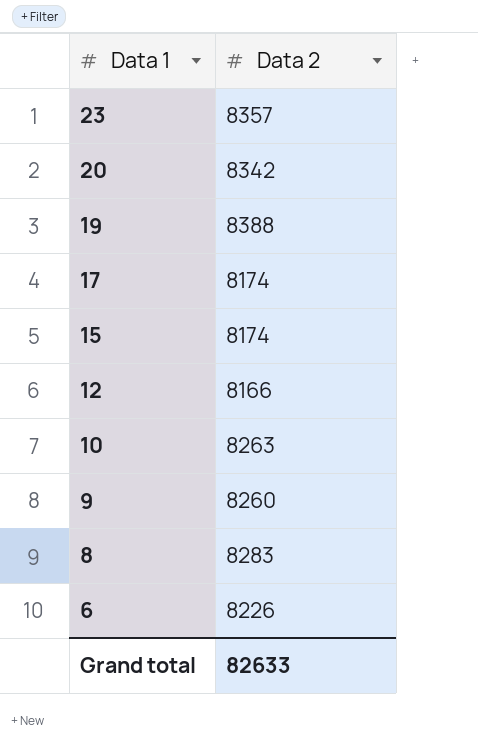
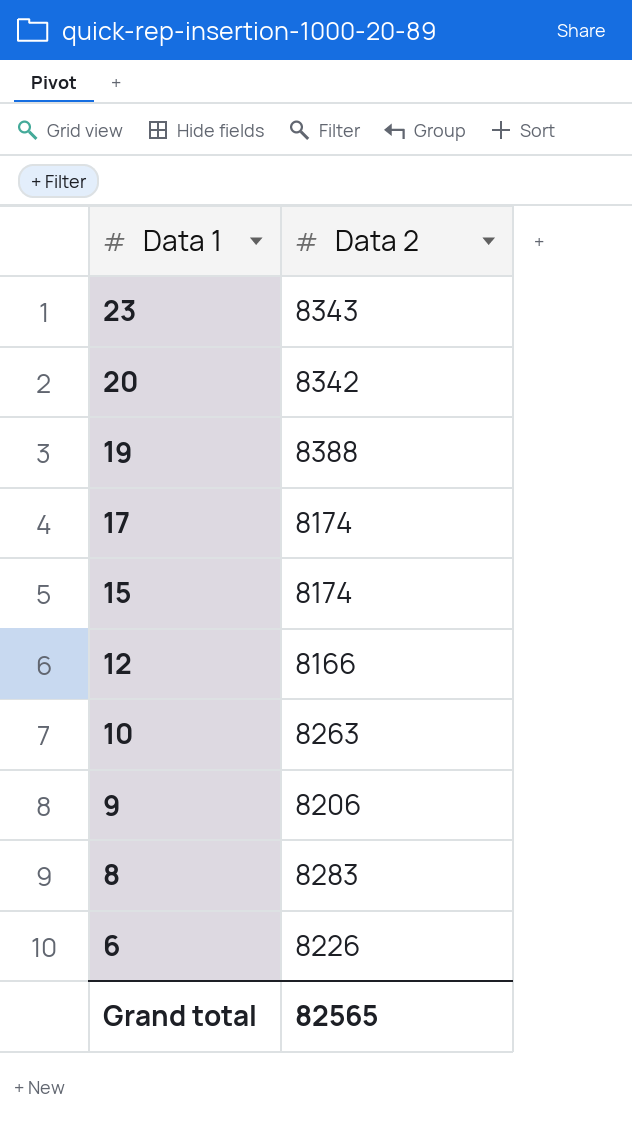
23 | Data 2: 8357 -> 8343
9 | Data 2: 8260 -> 8206
Grand total | Data 2: 82633 -> 82565

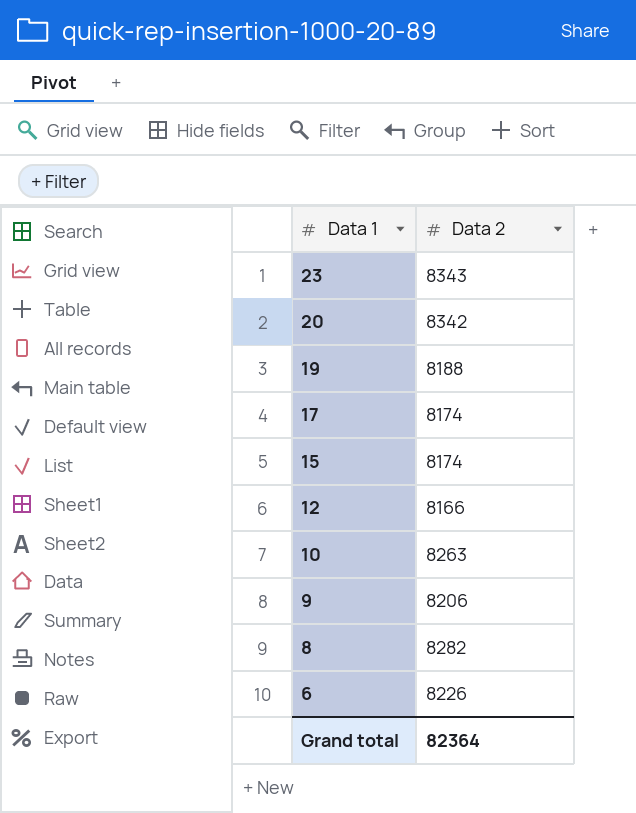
19 | Data 2: 8388 -> 8188
8 | Data 2: 8283 -> 8282
Grand total | Data 2: 82565 -> 82364

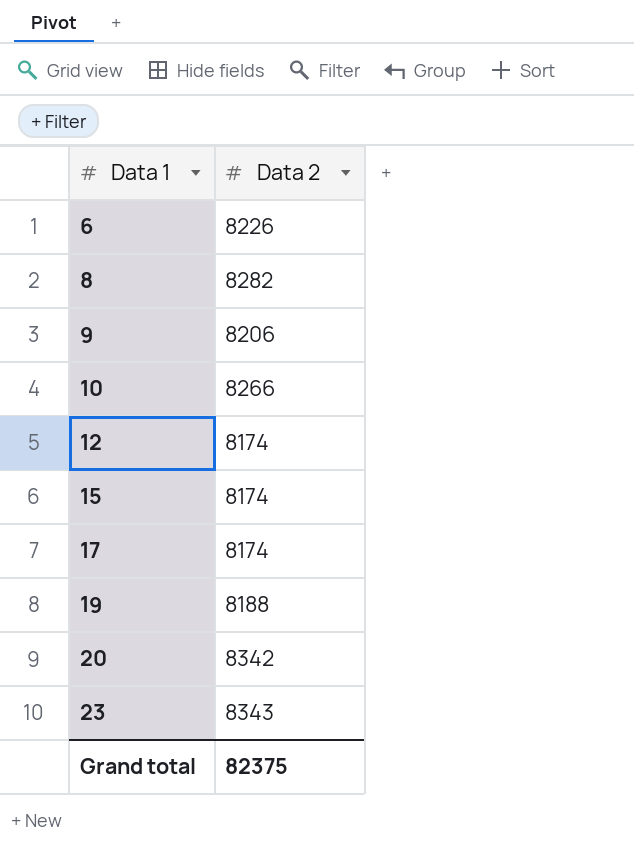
row order: Data 1 descending -> Data 1 ascending
10 | Data 2: 8263 -> 8266
12 | Data 2: 8166 -> 8174
Grand total | Data 2: 82364 -> 82375

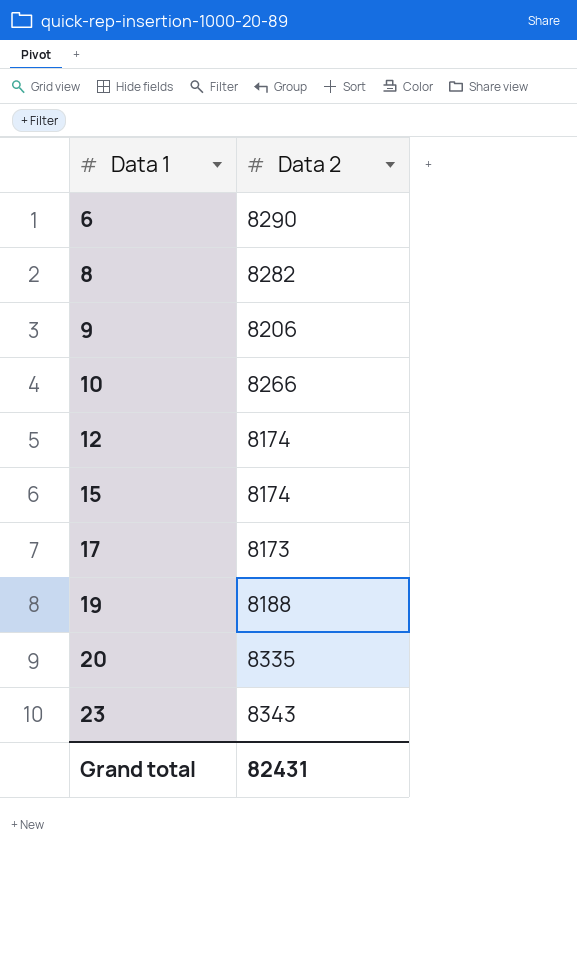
6 | Data 2: 8226 -> 8290
17 | Data 2: 8174 -> 8173
20 | Data 2: 8342 -> 8335
Grand total | Data 2: 82375 -> 82431

